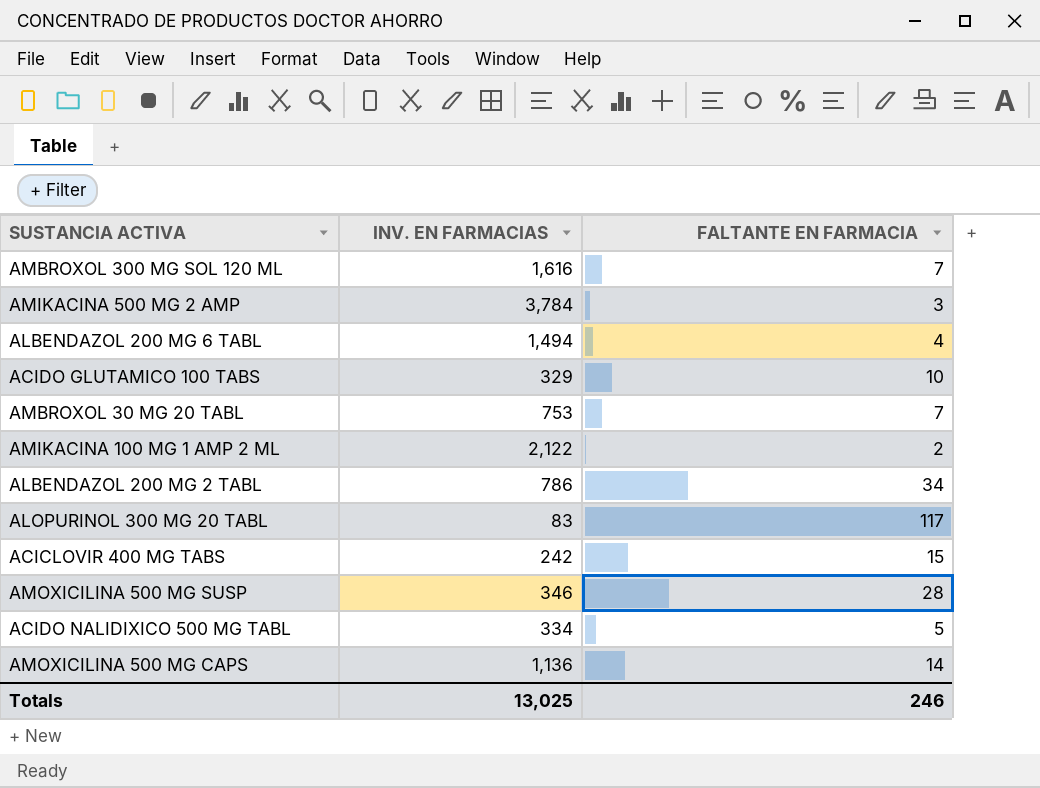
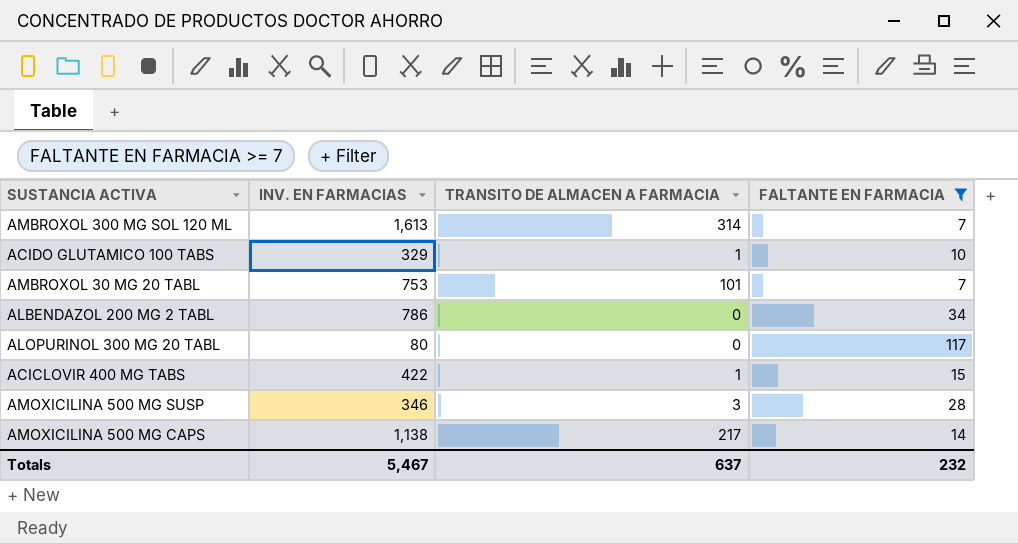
filter: none -> FALTANTE EN FARMACIA >= 7
column TRANSITO DE ALMACEN A FARMACIA | position: none -> 3
AMBROXOL 300 MG SOL 120 ML | INV. EN FARMACIAS: 1,616 -> 1,613
ALOPURINOL 300 MG 20 TABL | INV. EN FARMACIAS: 83 -> 80
ACICLOVIR 400 MG TABS | INV. EN FARMACIAS: 242 -> 422
AMOXICILINA 500 MG CAPS | INV. EN FARMACIAS: 1,136 -> 1,138
Totals | INV. EN FARMACIAS: 13,025 -> 5,467
Totals | FALTANTE EN FARMACIA: 246 -> 232

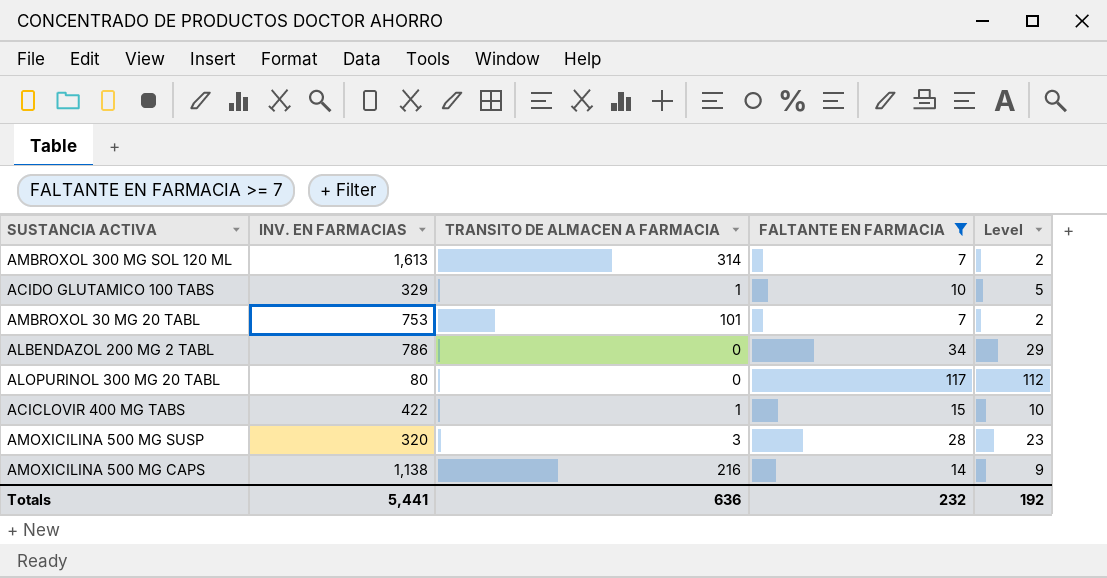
column Level | formula: none -> [FALTANTE EN FARMACIA] - 5
AMOXICILINA 500 MG SUSP | INV. EN FARMACIAS: 346 -> 320
AMOXICILINA 500 MG CAPS | TRANSITO DE ALMACEN A FARMACIA: 217 -> 216
Totals | INV. EN FARMACIAS: 5,467 -> 5,441
Totals | TRANSITO DE ALMACEN A FARMACIA: 637 -> 636

